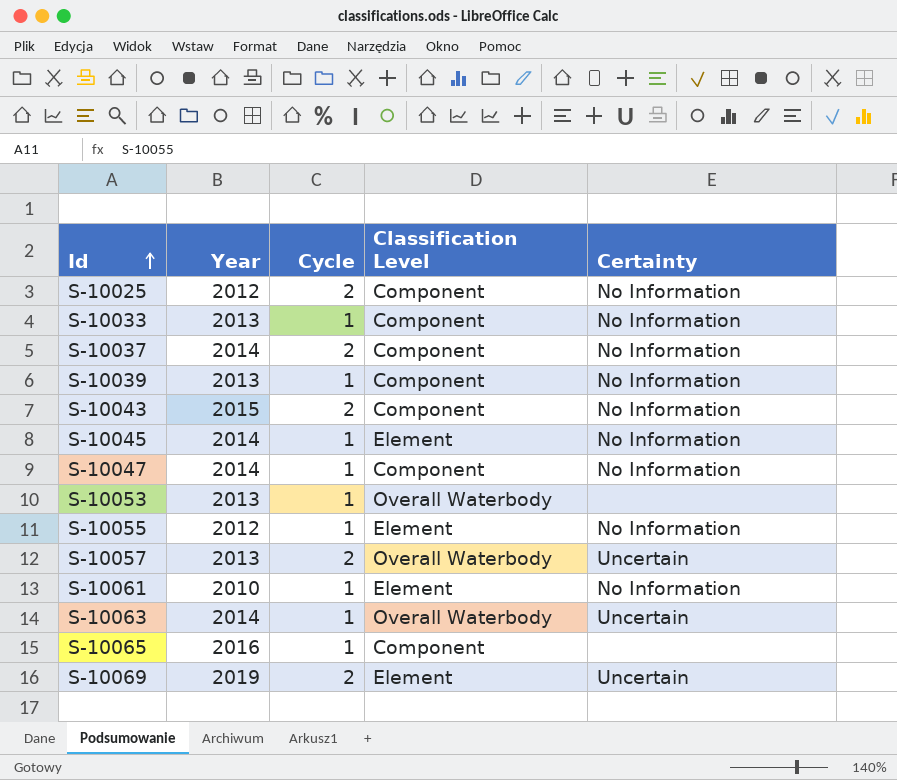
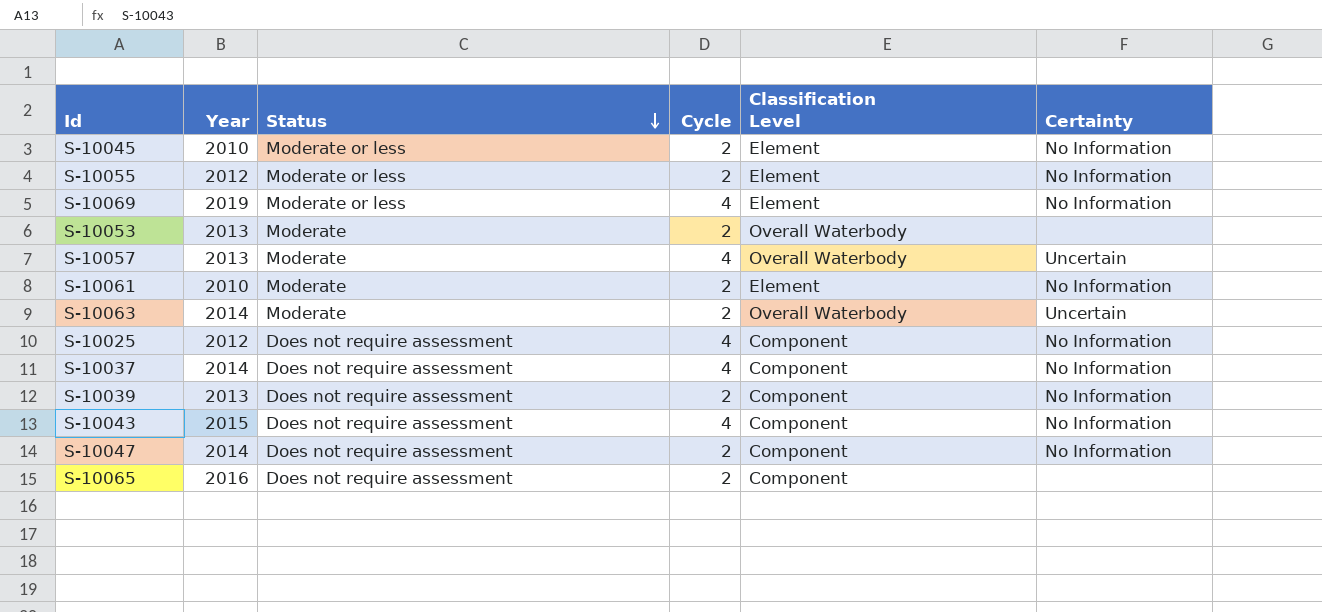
row order: Id ascending -> Status descending
column Status | position: none -> 3
row S-10033: 2013 | 1 | Component | No Information -> none
S-10045 | Year: 2014 -> 2010
S-10045 | Cycle: 1 -> 2
S-10055 | Cycle: 1 -> 2
S-10069 | Cycle: 2 -> 4
S-10069 | Certainty: Uncertain -> No Information
S-10053 | Cycle: 1 -> 2
S-10057 | Cycle: 2 -> 4
S-10061 | Cycle: 1 -> 2
S-10063 | Cycle: 1 -> 2
S-10025 | Cycle: 2 -> 4
S-10037 | Cycle: 2 -> 4
S-10039 | Cycle: 1 -> 2
S-10043 | Cycle: 2 -> 4
S-10047 | Cycle: 1 -> 2
S-10065 | Cycle: 1 -> 2

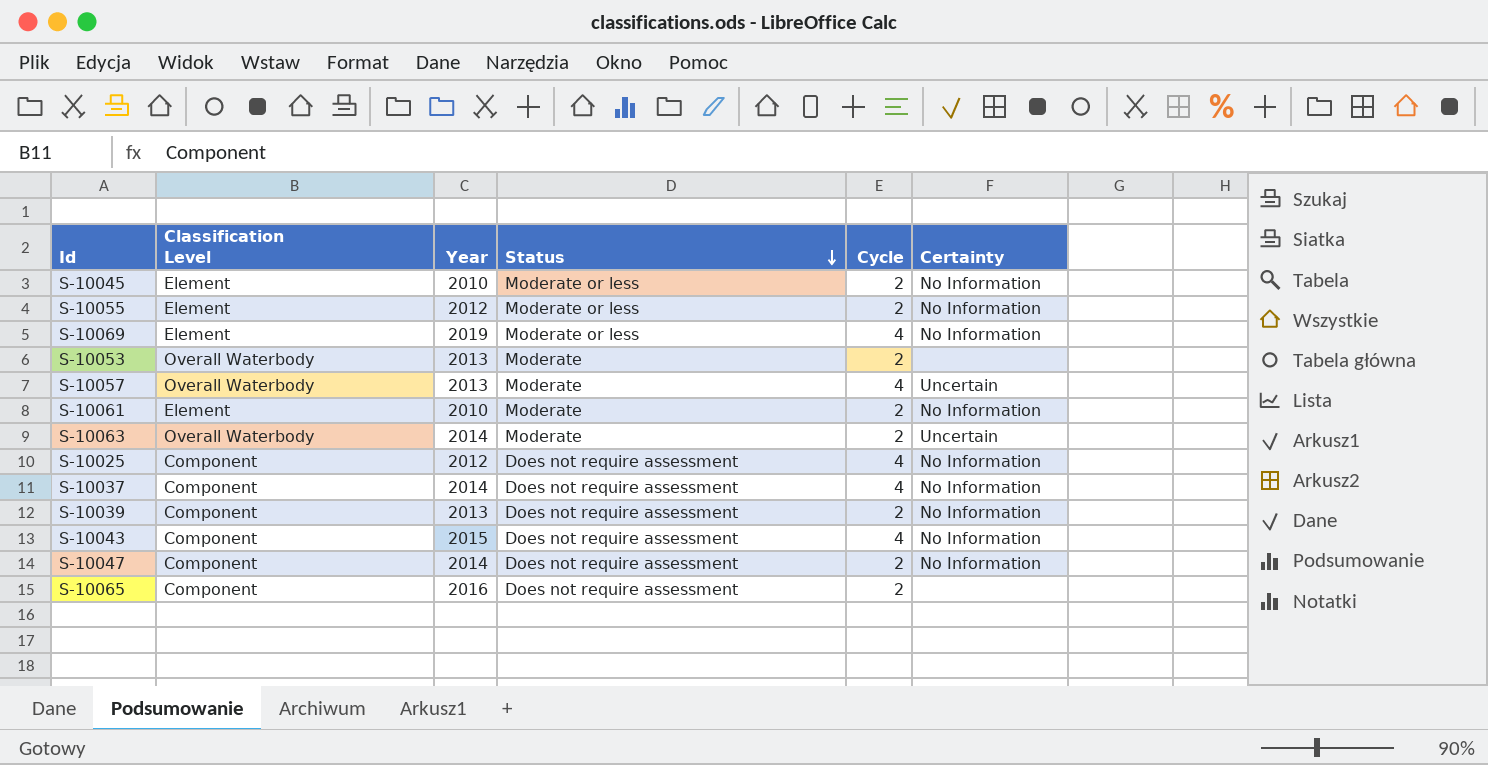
column Classification Level | position: 5 -> 2

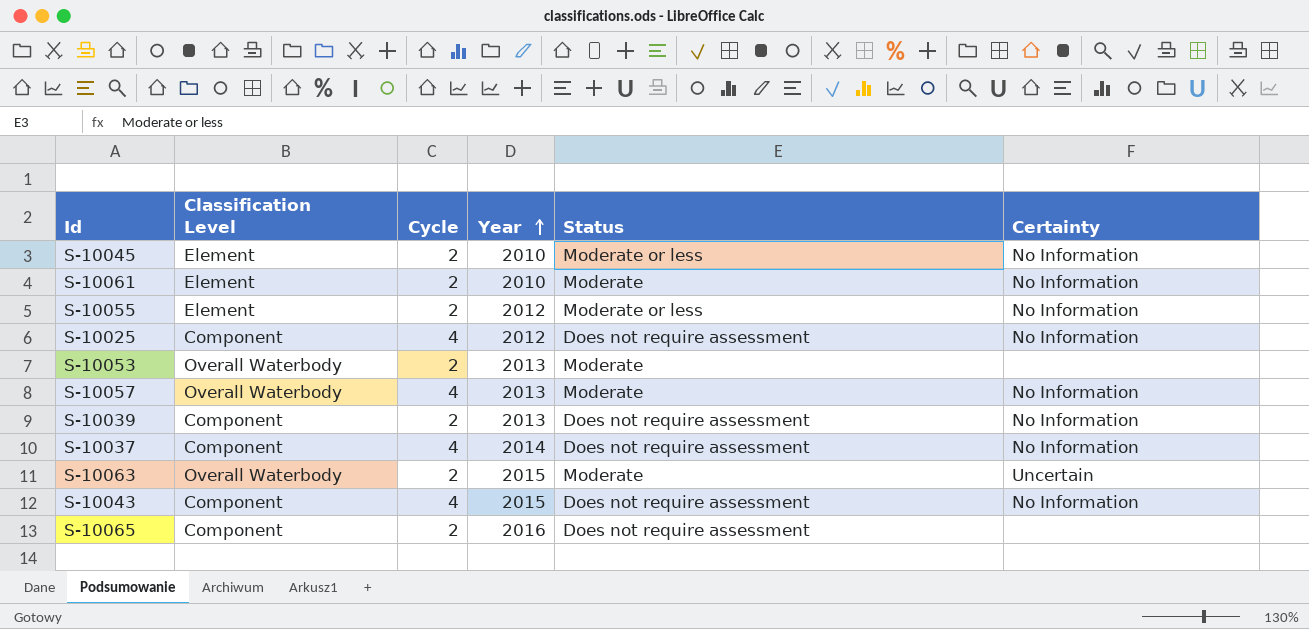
row order: Status descending -> Year ascending
column Cycle | position: 5 -> 3
row S-10069: Element | 2019 | Moderate or less | 4 | No Information -> none
row S-10047: Component | 2014 | Does not require assessment | 2 | No Information -> none
S-10057 | Certainty: Uncertain -> No Information
S-10063 | Year: 2014 -> 2015

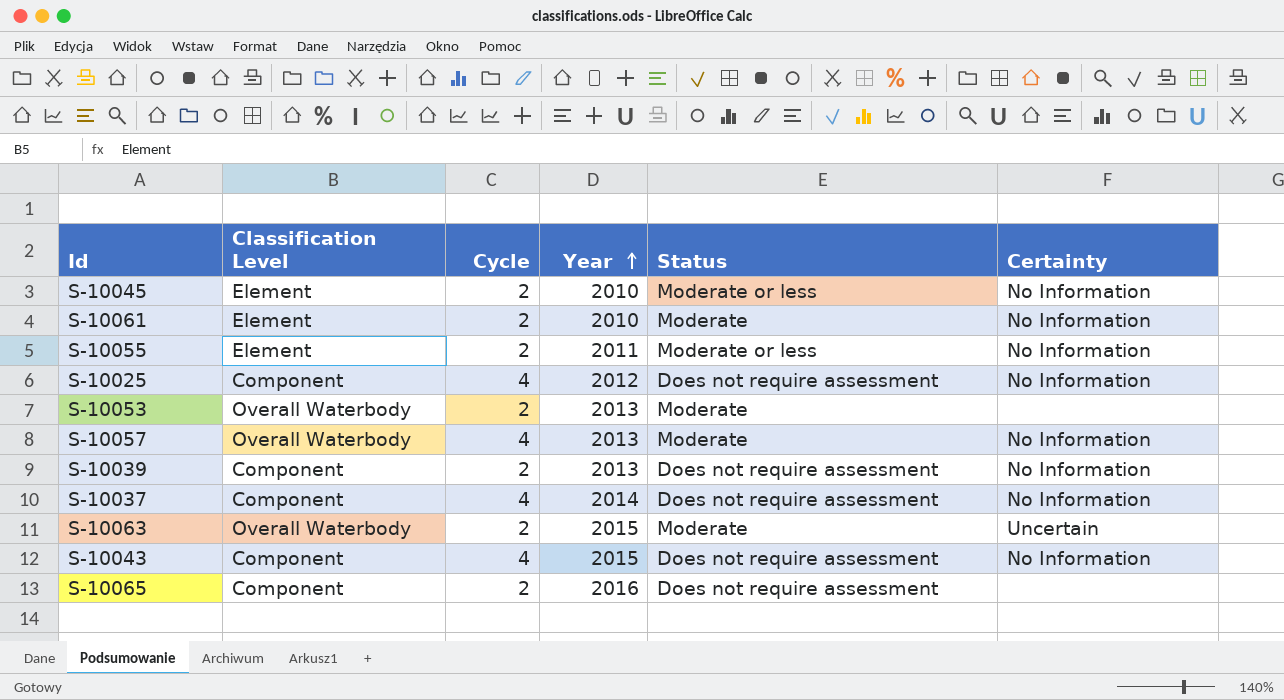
S-10055 | Year: 2012 -> 2011

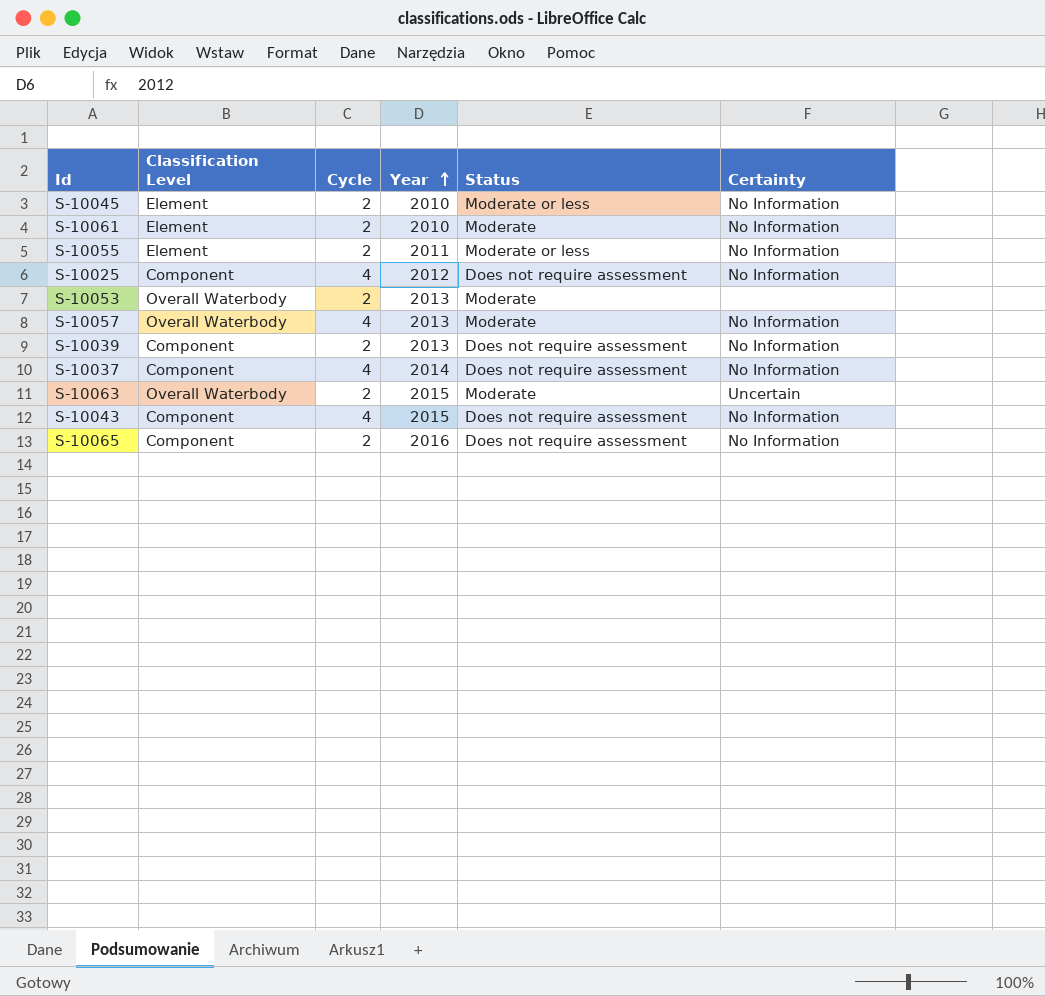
S-10065 | Certainty: none -> No Information

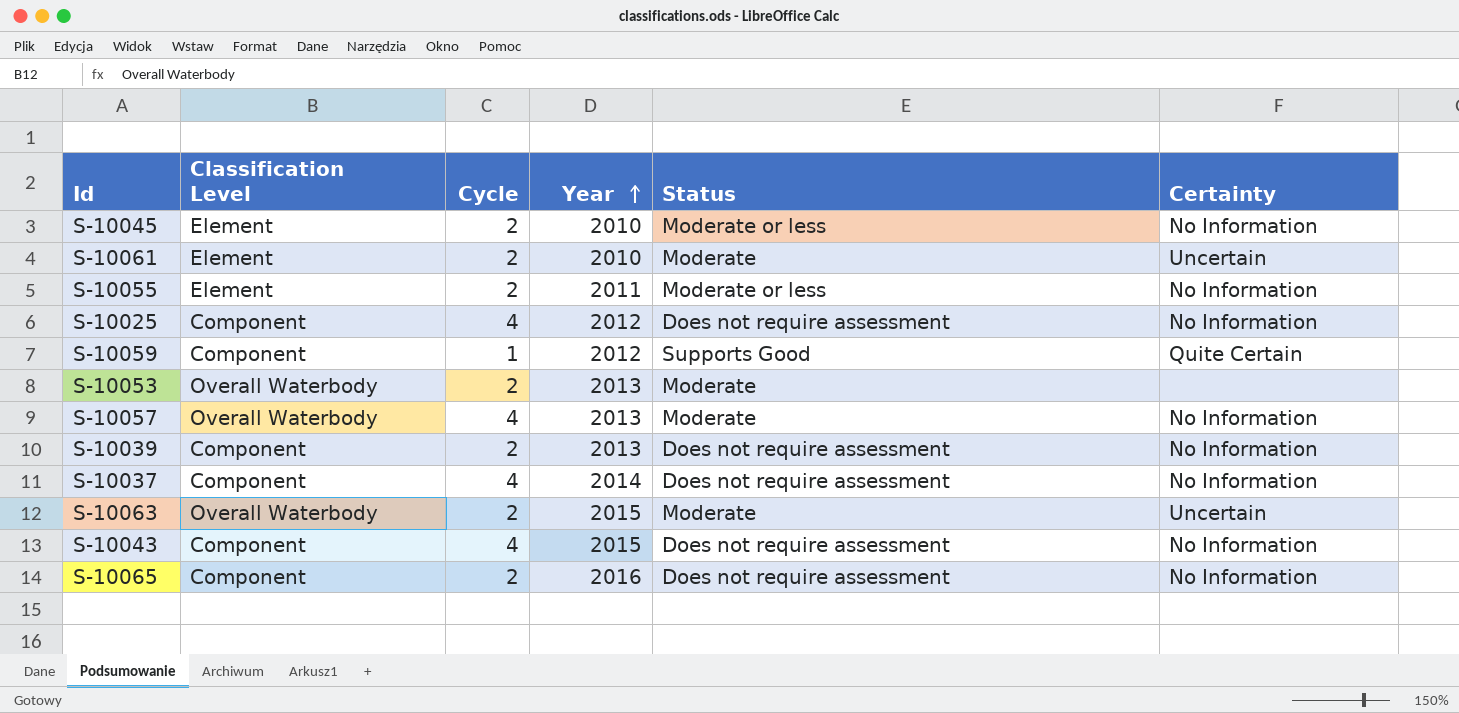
S-10061 | Certainty: No Information -> Uncertain
row S-10059: none -> Component | 1 | 2012 | Supports Good | Quite Certain

